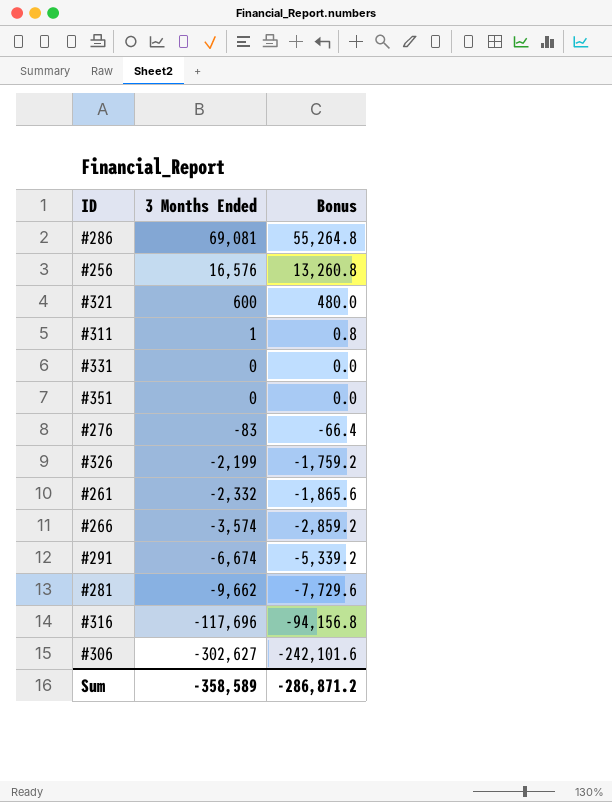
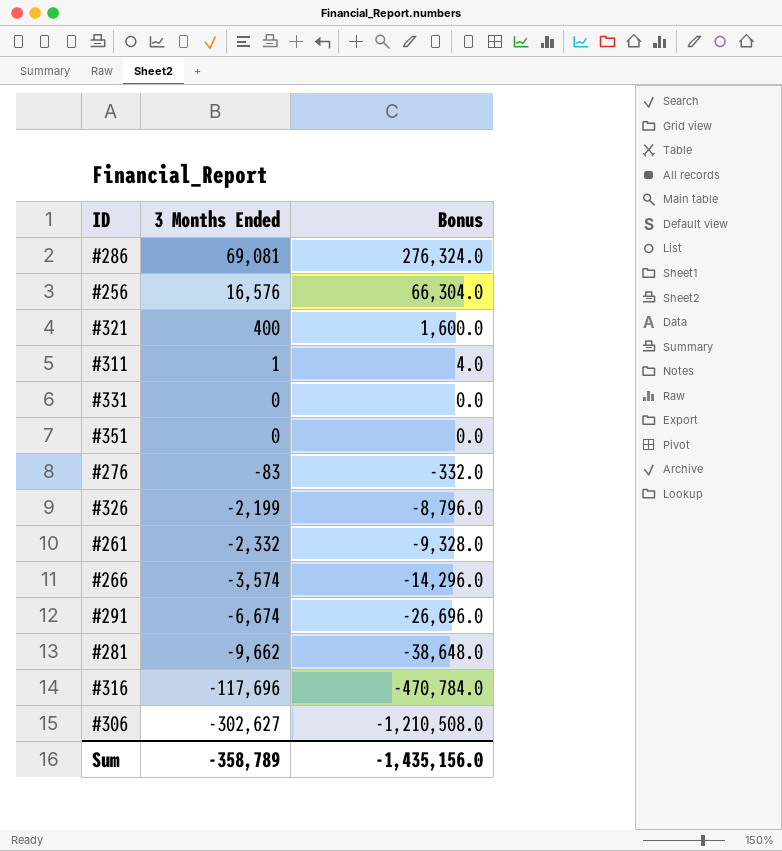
column Bonus | formula: [3 Months Ended] * 0.8 -> [3 Months Ended] * 4
#321 | 3 Months Ended: 600 -> 400
Sum | 3 Months Ended: -358,589 -> -358,789
Sum | Bonus: -286,871.2 -> -1,435,156.0

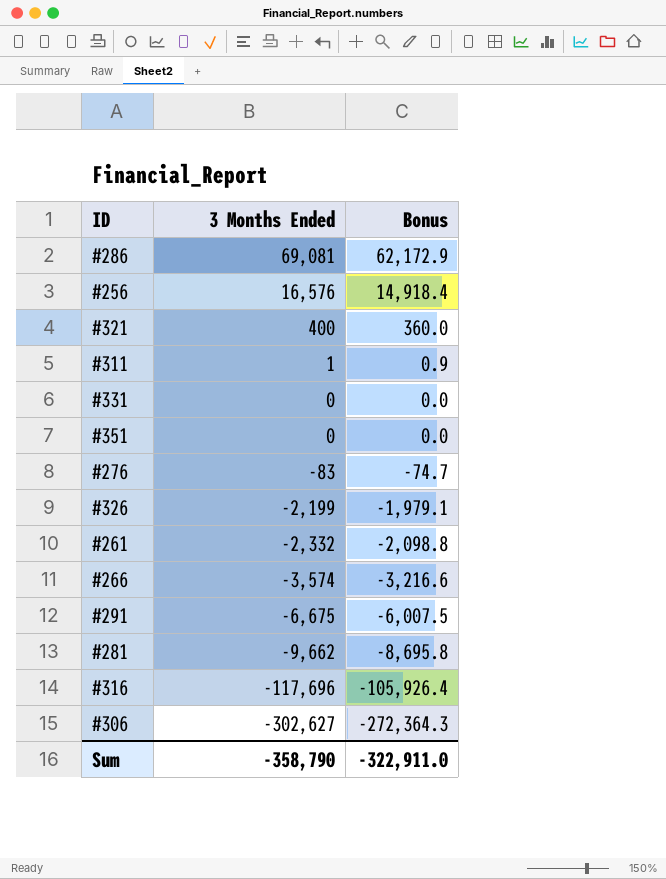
column Bonus | formula: [3 Months Ended] * 4 -> [3 Months Ended] * 0.9
#291 | 3 Months Ended: -6,674 -> -6,675
Sum | 3 Months Ended: -358,789 -> -358,790
Sum | Bonus: -1,435,156.0 -> -322,911.0

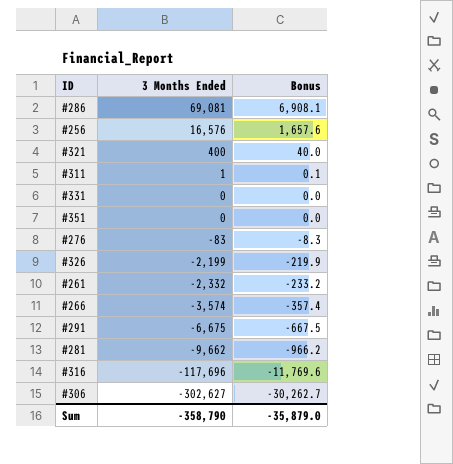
column Bonus | formula: [3 Months Ended] * 0.9 -> [3 Months Ended] * 0.1
Sum | Bonus: -322,911.0 -> -35,879.0

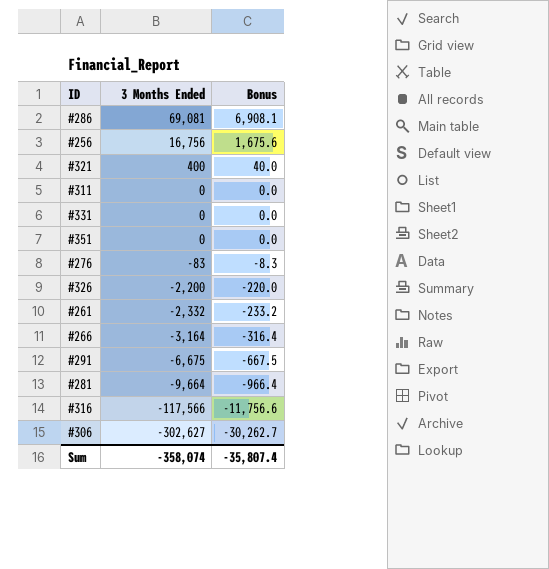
#256 | 3 Months Ended: 16,576 -> 16,756
#256 | Bonus: 1,657.6 -> 1,675.6
#311 | 3 Months Ended: 1 -> 0
#311 | Bonus: 0.1 -> 0.0
#326 | 3 Months Ended: -2,199 -> -2,200
#326 | Bonus: -219.9 -> -220.0
#266 | 3 Months Ended: -3,574 -> -3,164
#266 | Bonus: -357.4 -> -316.4
#281 | 3 Months Ended: -9,662 -> -9,664
#281 | Bonus: -966.2 -> -966.4
#316 | 3 Months Ended: -117,696 -> -117,566
#316 | Bonus: -11,769.6 -> -11,756.6
Sum | 3 Months Ended: -358,790 -> -358,074
Sum | Bonus: -35,879.0 -> -35,807.4

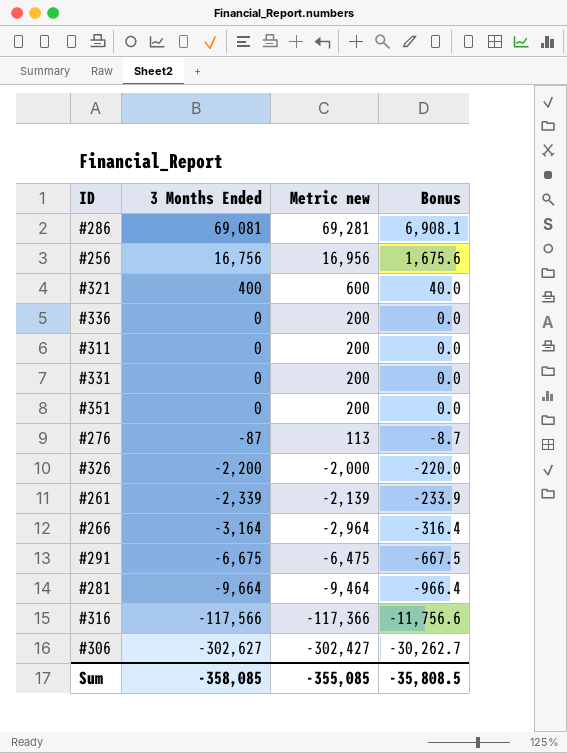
column Metric new | formula: none -> [3 Months Ended] + 200
row #336: none -> 0 | 200 | 0.0
#276 | 3 Months Ended: -83 -> -87
#276 | Bonus: -8.3 -> -8.7
#261 | 3 Months Ended: -2,332 -> -2,339
#261 | Bonus: -233.2 -> -233.9
Sum | 3 Months Ended: -358,074 -> -358,085
Sum | Bonus: -35,807.4 -> -35,808.5

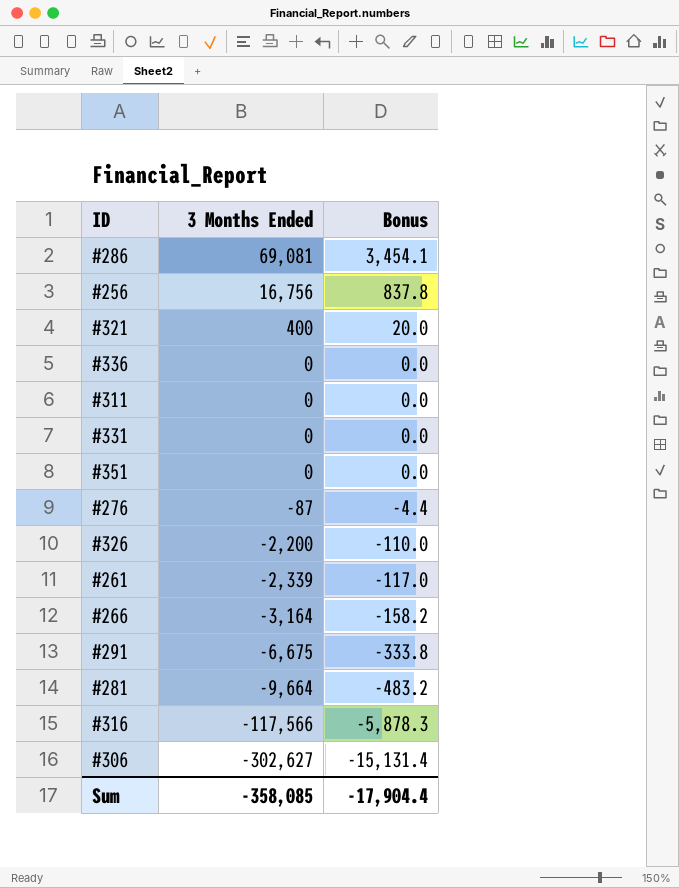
column Metric new | formula: [3 Months Ended] + 200 -> none
column Bonus | formula: [3 Months Ended] * 0.1 -> [3 Months Ended] * 0.05
Sum | Bonus: -35,808.5 -> -17,904.4

